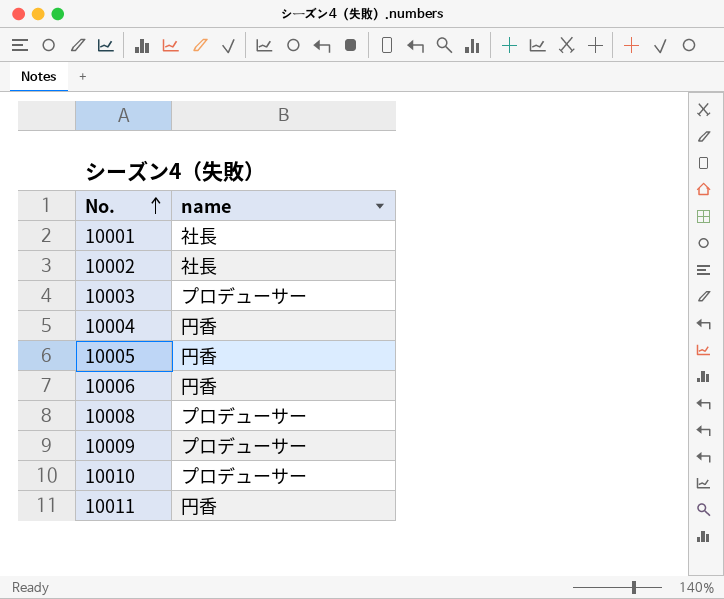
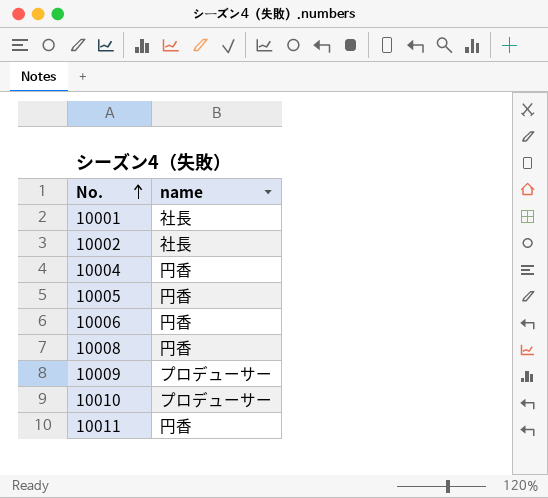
row 10003: プロデューサー -> none
10008 | name: プロデューサー -> 円香

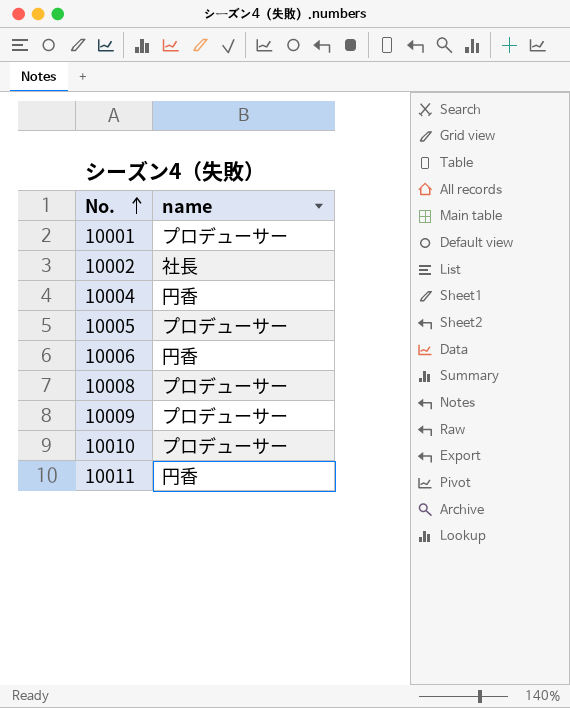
10001 | name: 社長 -> プロデューサー
10005 | name: 円香 -> プロデューサー
10008 | name: 円香 -> プロデューサー

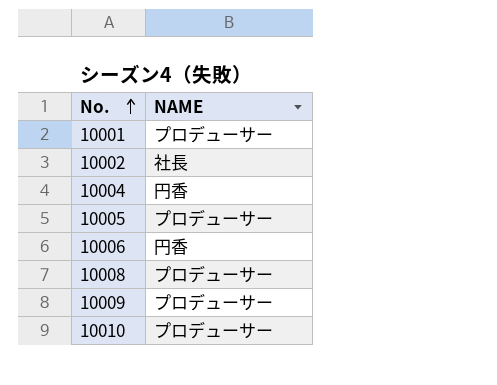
column name: name -> NAME
row 10011: 円香 -> none

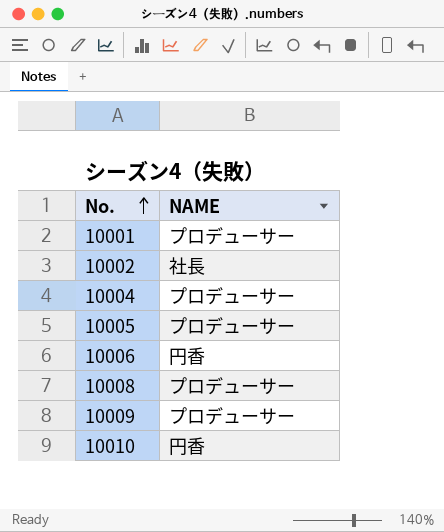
10004 | NAME: 円香 -> プロデューサー
10010 | NAME: プロデューサー -> 円香

